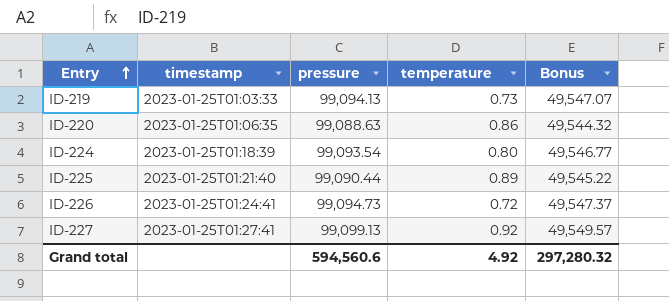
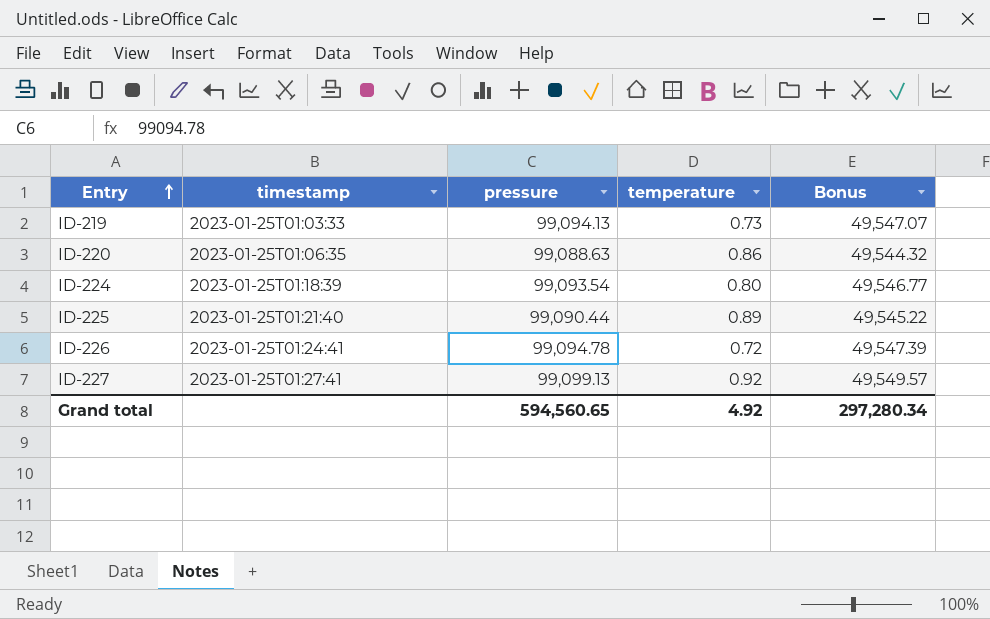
ID-226 | pressure: 99,094.73 -> 99,094.78
ID-226 | Bonus: 49,547.37 -> 49,547.39
Grand total | pressure: 594,560.6 -> 594,560.65
Grand total | Bonus: 297,280.32 -> 297,280.34

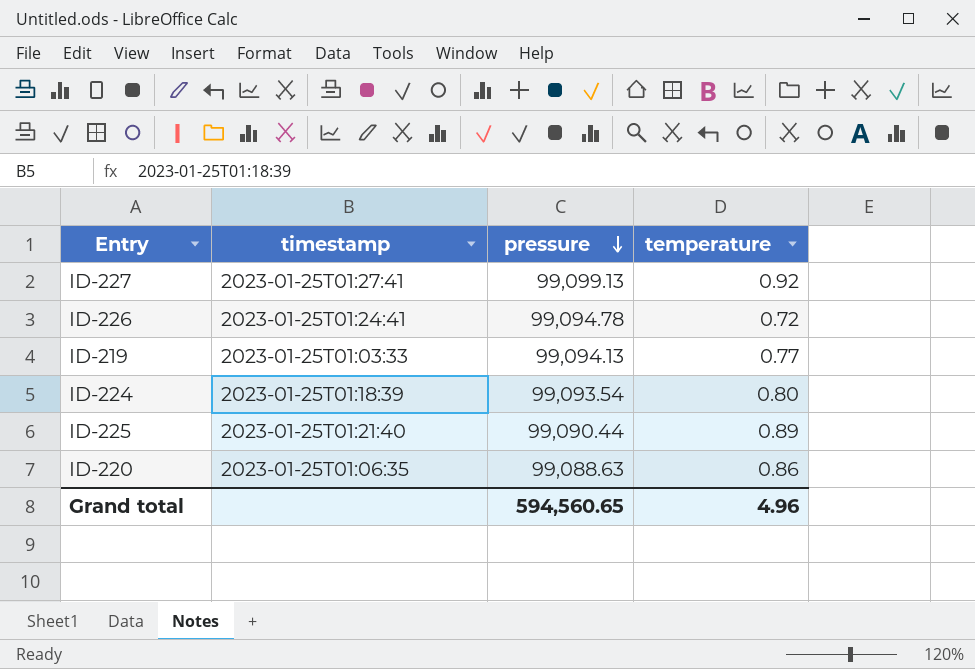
row order: Entry ascending -> pressure descending
column Bonus | formula: [pressure] * 0.5 -> none
ID-219 | temperature: 0.73 -> 0.77
Grand total | temperature: 4.92 -> 4.96

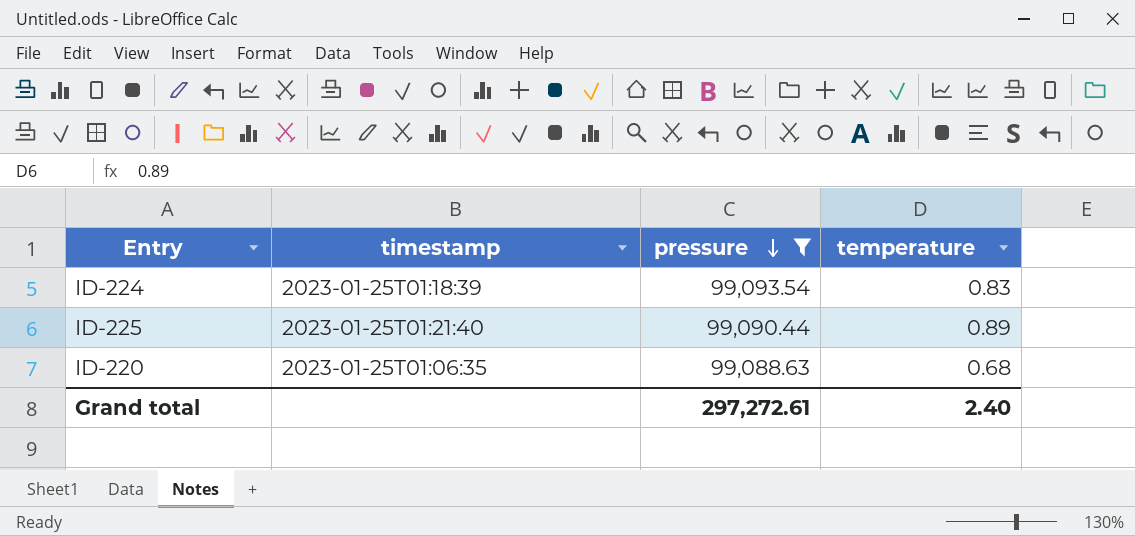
filter: none -> pressure <= 99,093.54
ID-224 | temperature: 0.80 -> 0.83
ID-220 | temperature: 0.86 -> 0.68
Grand total | pressure: 594,560.65 -> 297,272.61
Grand total | temperature: 4.96 -> 2.40

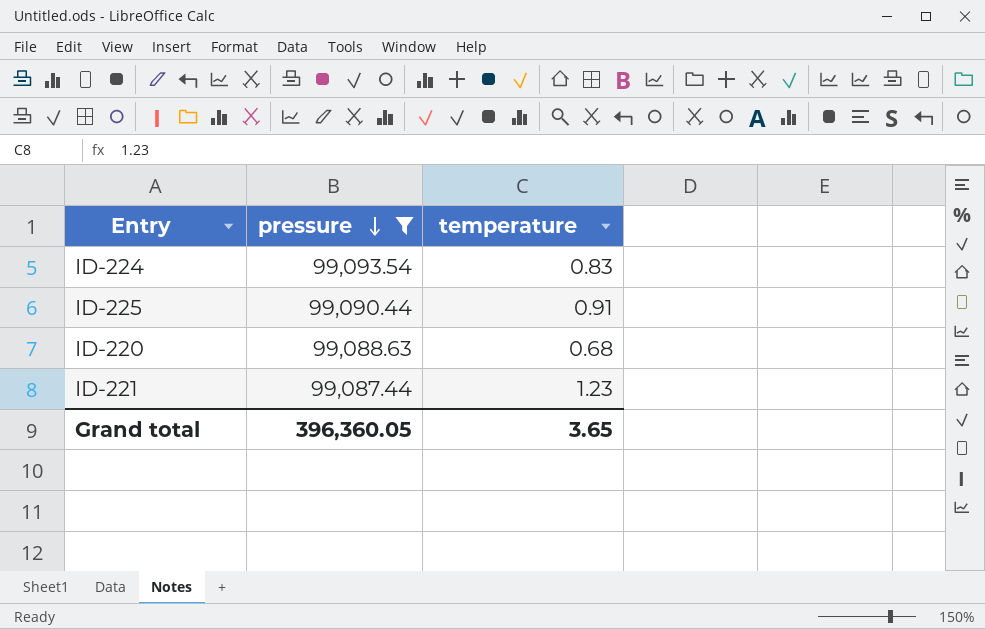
column timestamp | position: 2 -> none
ID-225 | temperature: 0.89 -> 0.91
row ID-221: none -> 99,087.44 | 1.23
Grand total | pressure: 297,272.61 -> 396,360.05
Grand total | temperature: 2.40 -> 3.65

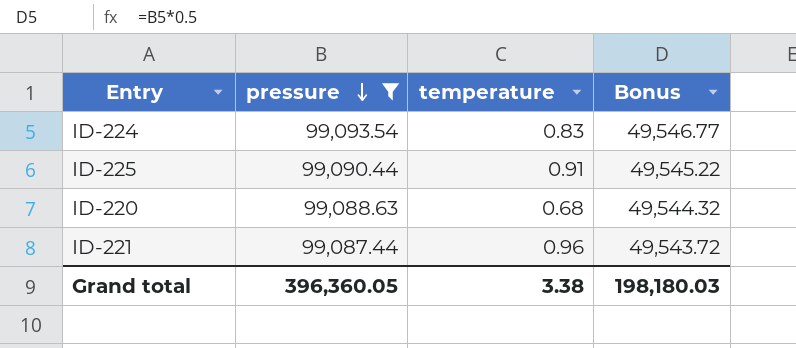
column Bonus | formula: none -> [pressure] * 0.5
ID-221 | temperature: 1.23 -> 0.96
Grand total | temperature: 3.65 -> 3.38

